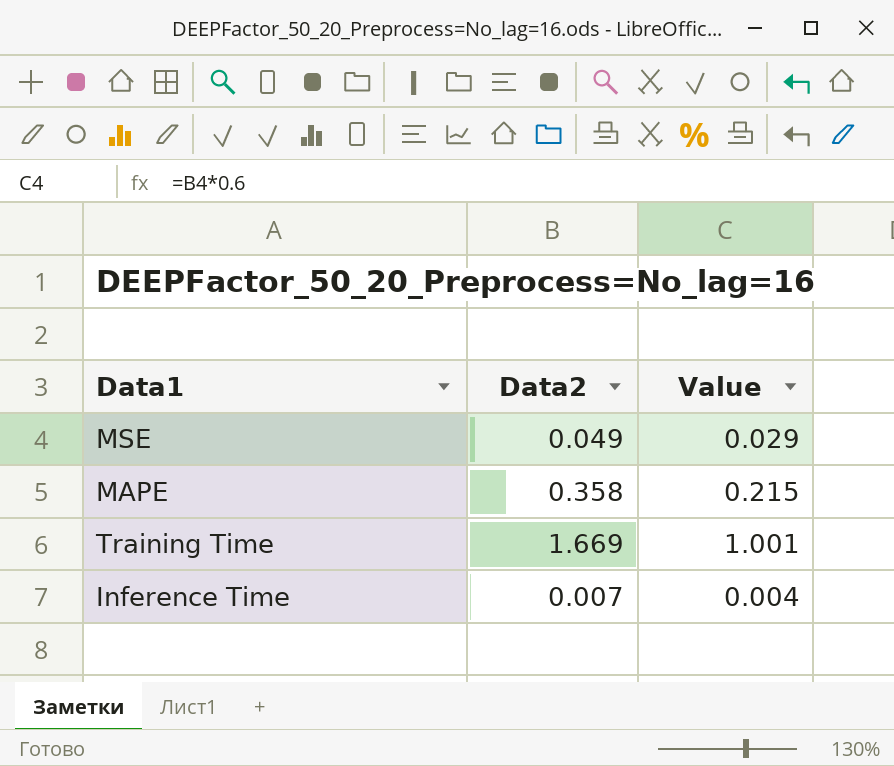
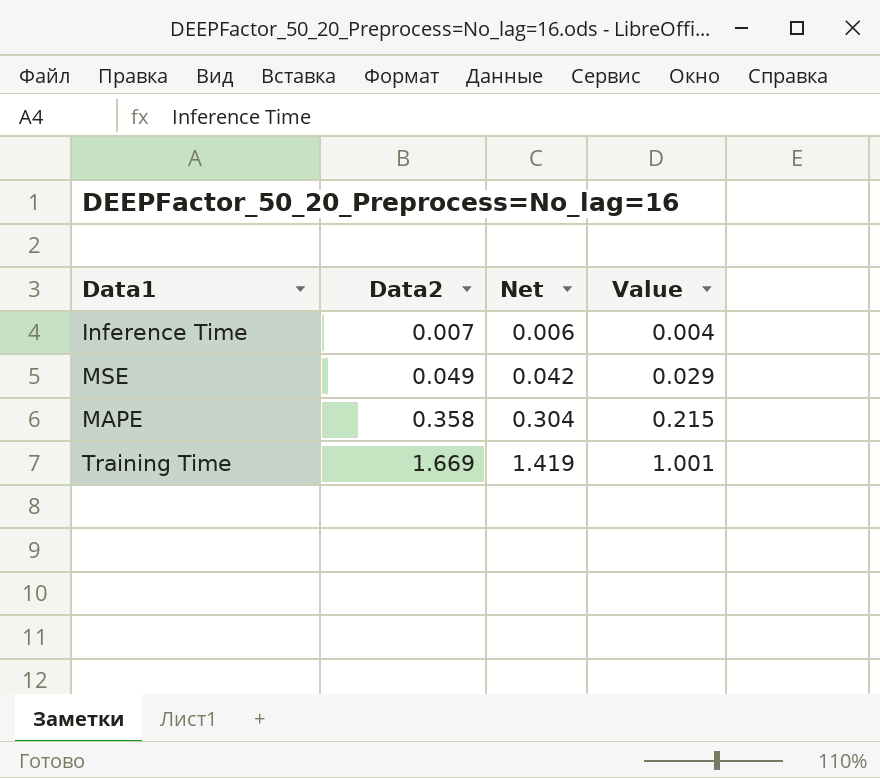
row order: none -> Data2 ascending
column Net | formula: none -> [Data2] * 0.85

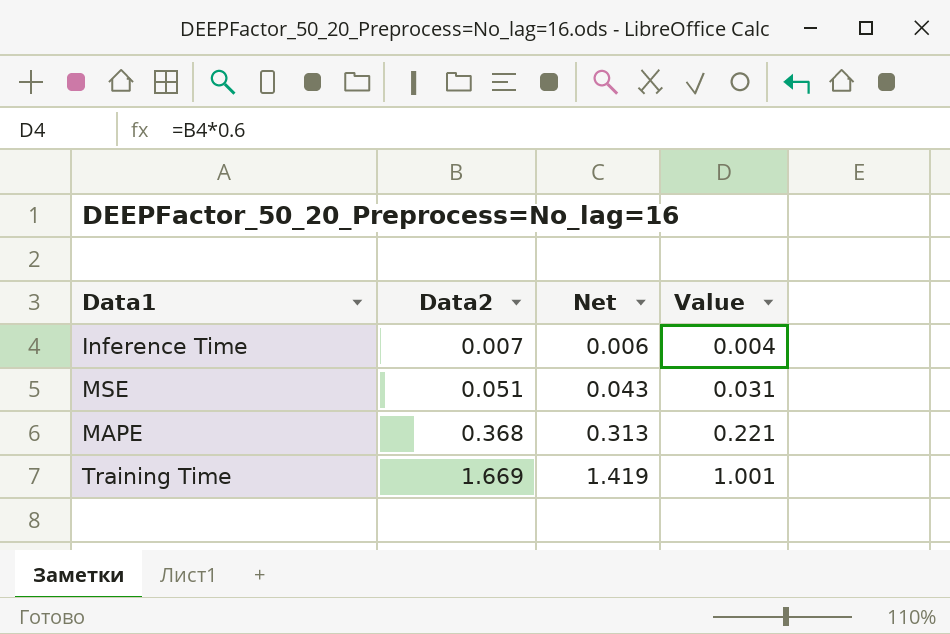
MSE | Data2: 0.049 -> 0.051
MSE | Net: 0.042 -> 0.043
MSE | Value: 0.029 -> 0.031
MAPE | Data2: 0.358 -> 0.368
MAPE | Net: 0.304 -> 0.313
MAPE | Value: 0.215 -> 0.221

